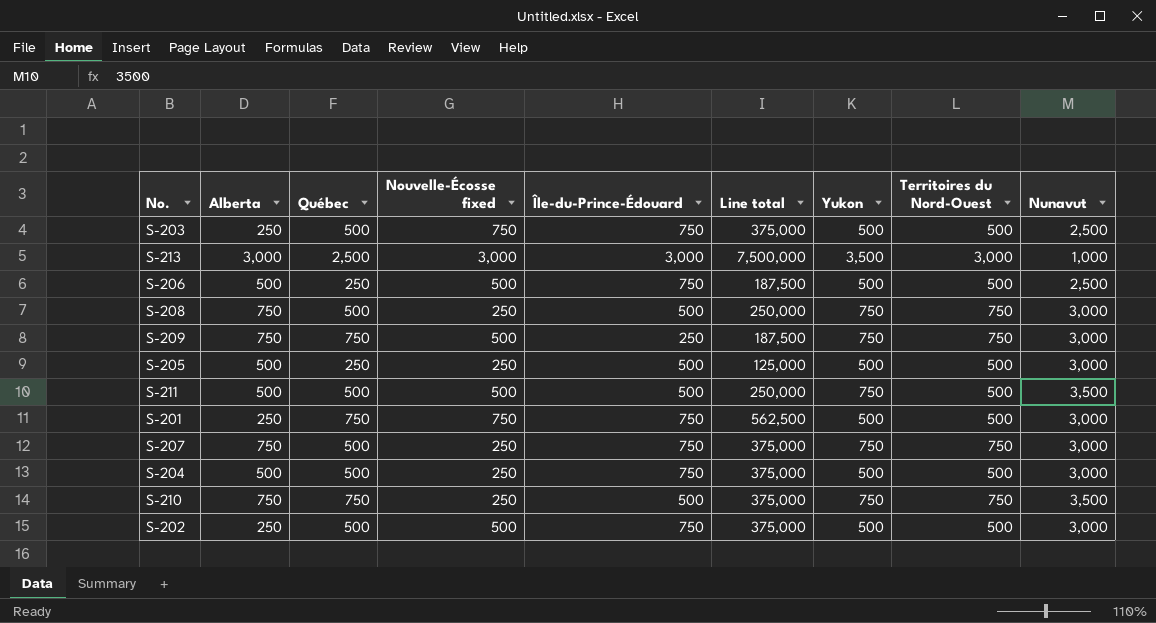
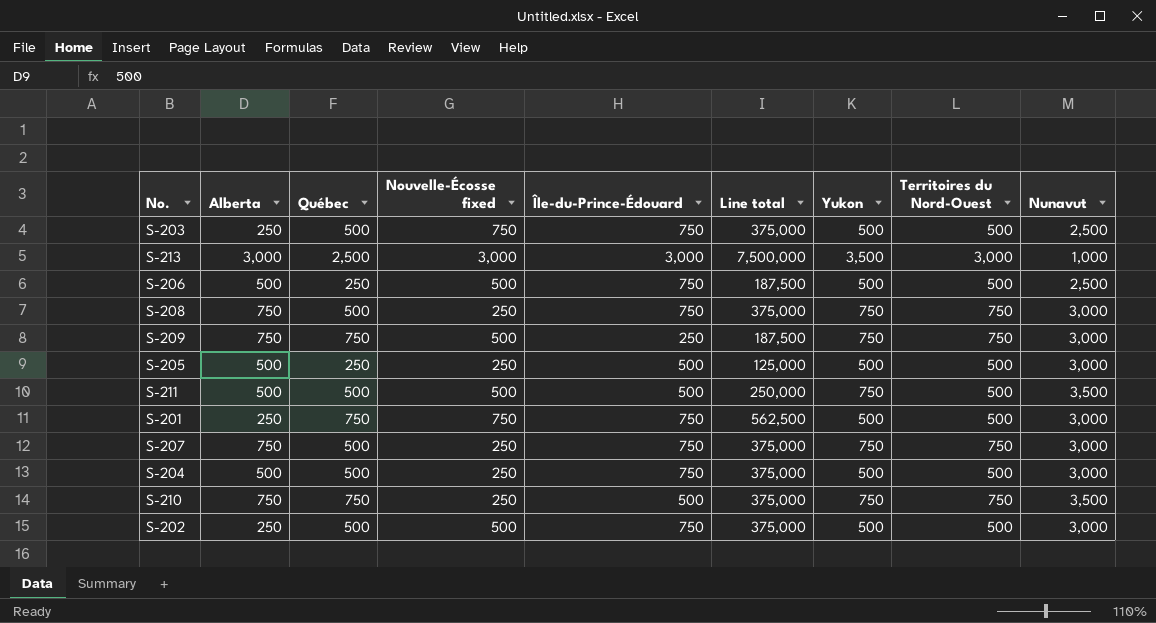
S-208 | Île-du-Prince-Édouard: 500 -> 750
S-208 | Line total: 250,000 -> 375,000

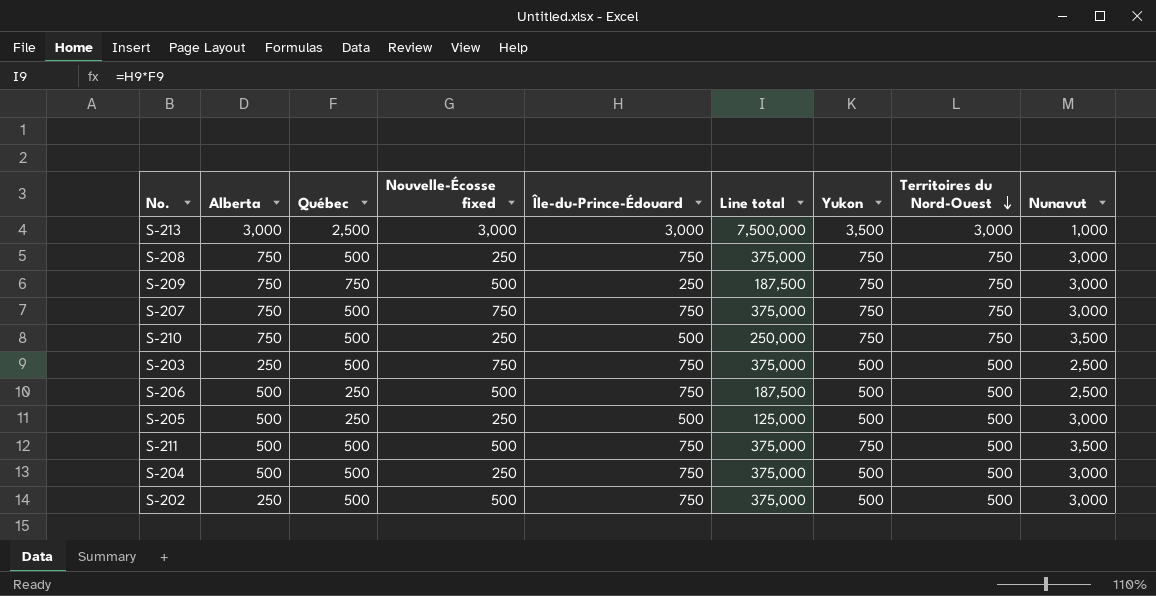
row order: none -> Territoires du Nord-Ouest descending
row S-201: 250 | 750 | 750 | 750 | 562,500 | 500 | 500 | 3,000 -> none
S-207 | Nouvelle-Écosse fixed: 250 -> 750
S-210 | Québec: 750 -> 500
S-210 | Line total: 375,000 -> 250,000
S-211 | Île-du-Prince-Édouard: 500 -> 750
S-211 | Line total: 250,000 -> 375,000

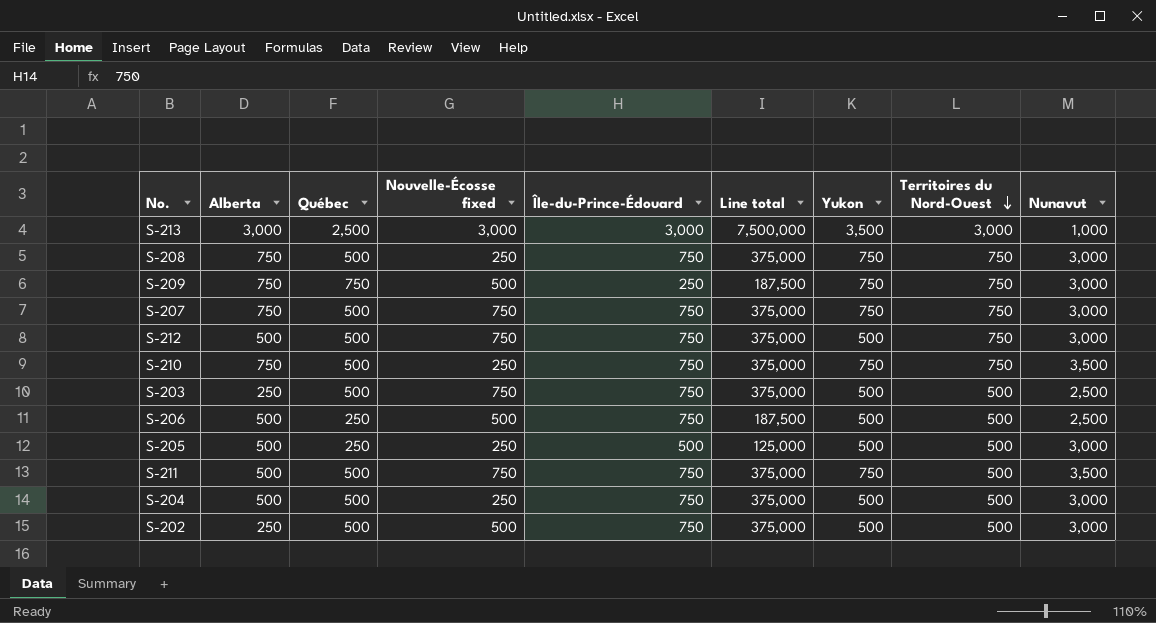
row S-212: none -> 500 | 500 | 750 | 750 | 375,000 | 500 | 750 | 3,000
S-210 | Île-du-Prince-Édouard: 500 -> 750
S-210 | Line total: 250,000 -> 375,000
S-211 | Nouvelle-Écosse fixed: 500 -> 750

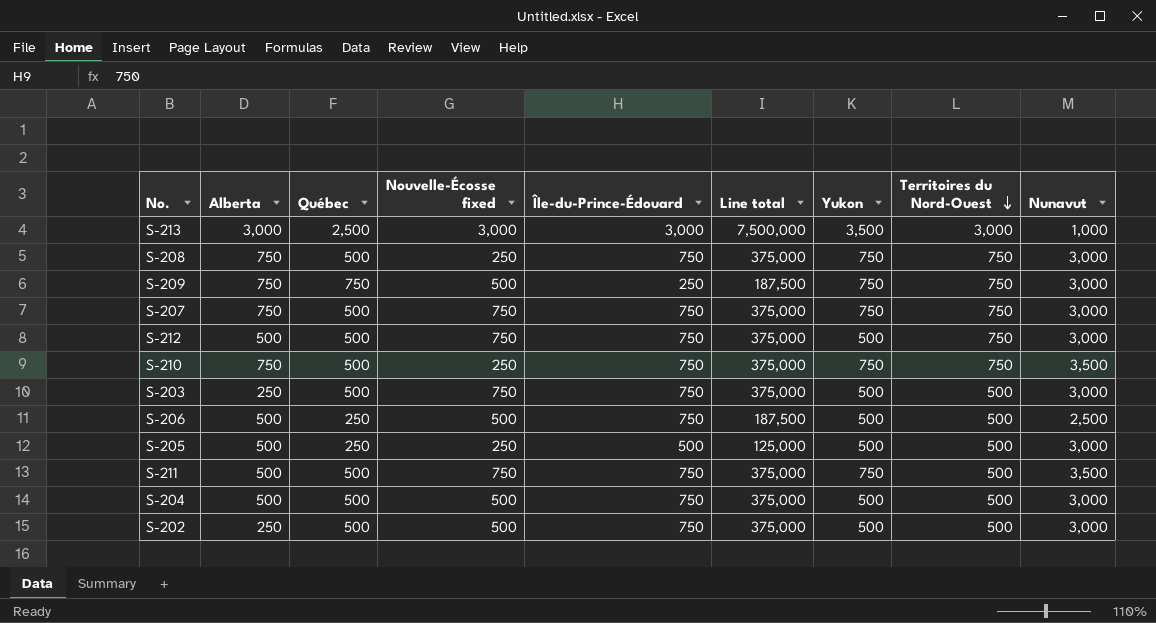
S-203 | Nunavut: 2,500 -> 3,000
S-204 | Nouvelle-Écosse fixed: 250 -> 500

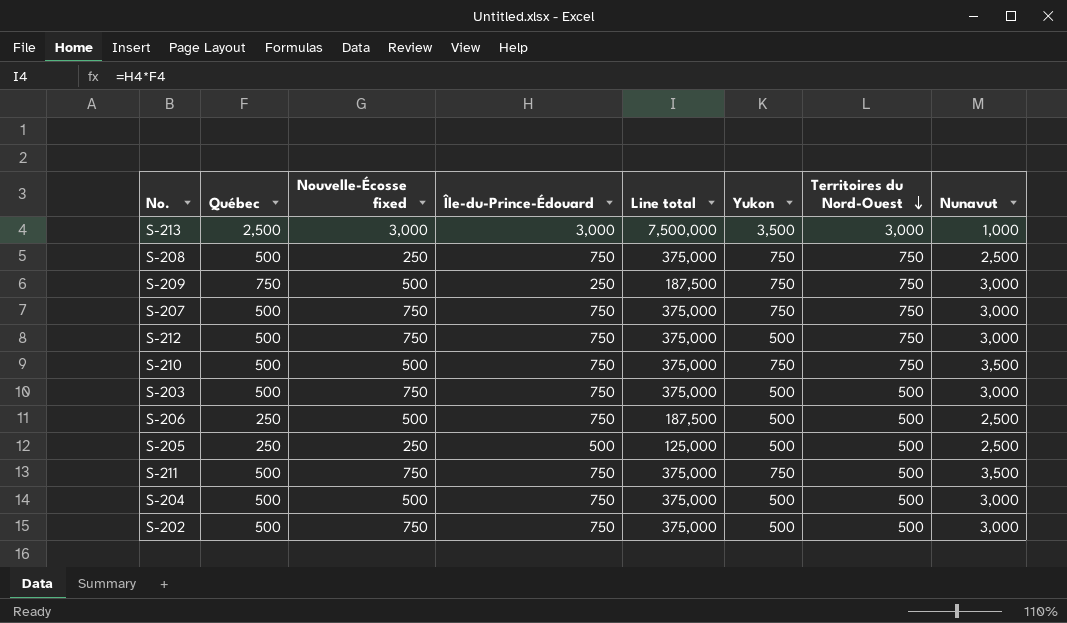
column Alberta | position: 2 -> none
S-208 | Nunavut: 3,000 -> 2,500
S-210 | Nouvelle-Écosse fixed: 250 -> 500
S-205 | Nunavut: 3,000 -> 2,500
S-202 | Nouvelle-Écosse fixed: 500 -> 750

